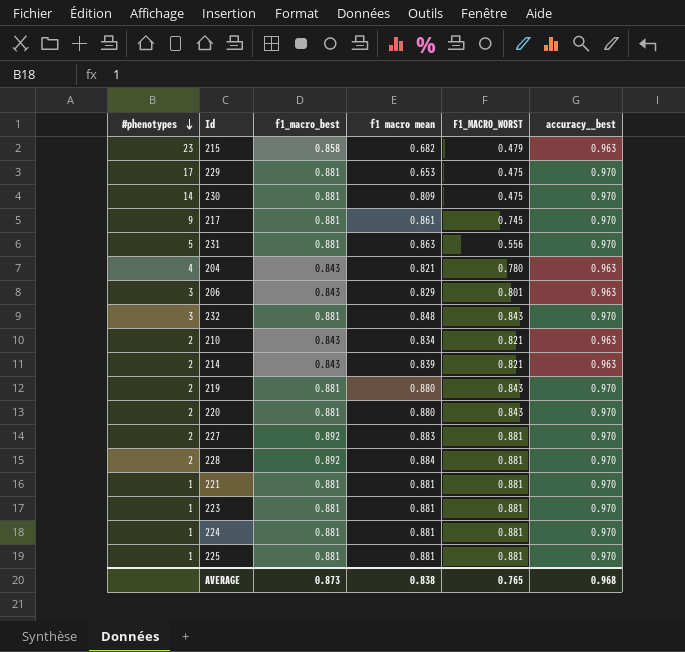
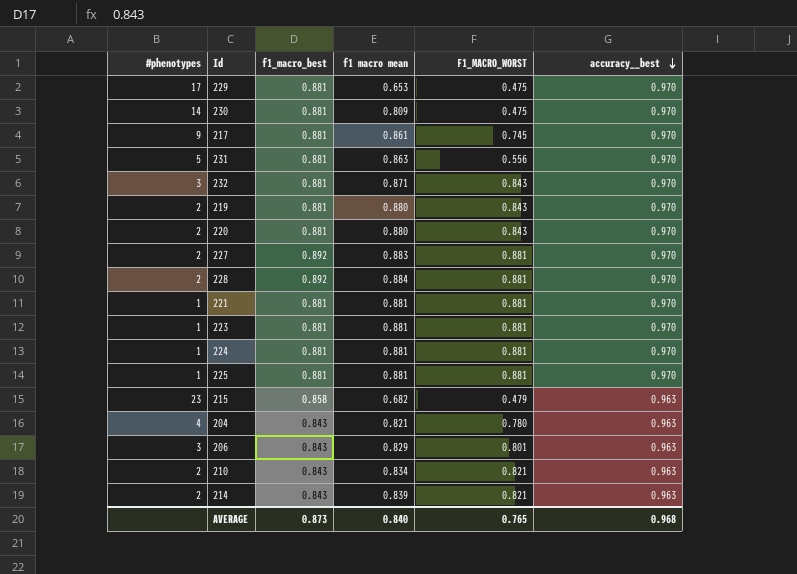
row order: #phenotypes descending -> accuracy__best descending
232 | f1 macro mean: 0.848 -> 0.871
AVERAGE | f1 macro mean: 0.838 -> 0.840

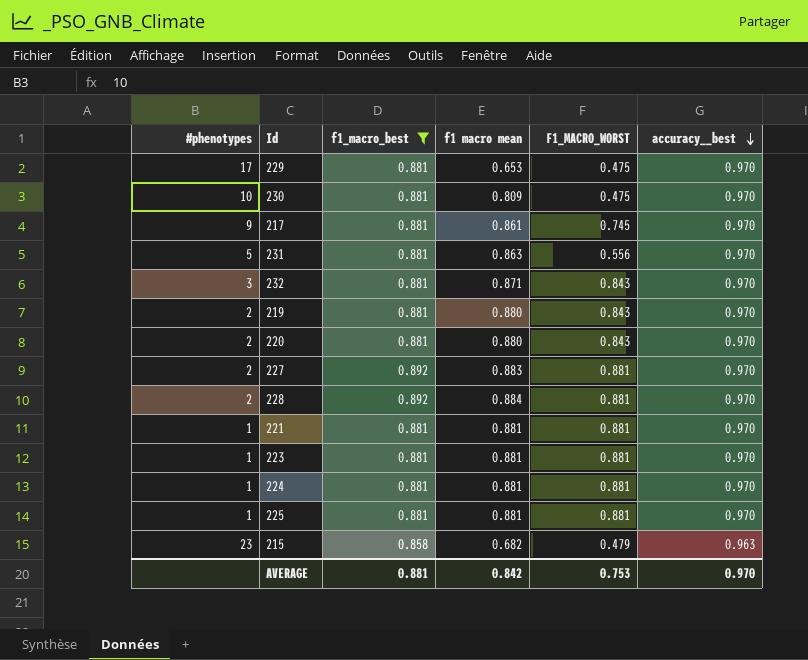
filter: none -> f1_macro_best != 0.843
230 | #phenotypes: 14 -> 10
AVERAGE | f1_macro_best: 0.873 -> 0.881
AVERAGE | f1 macro mean: 0.840 -> 0.842
AVERAGE | F1_MACRO_WORST: 0.765 -> 0.753
AVERAGE | accuracy__best: 0.968 -> 0.970

